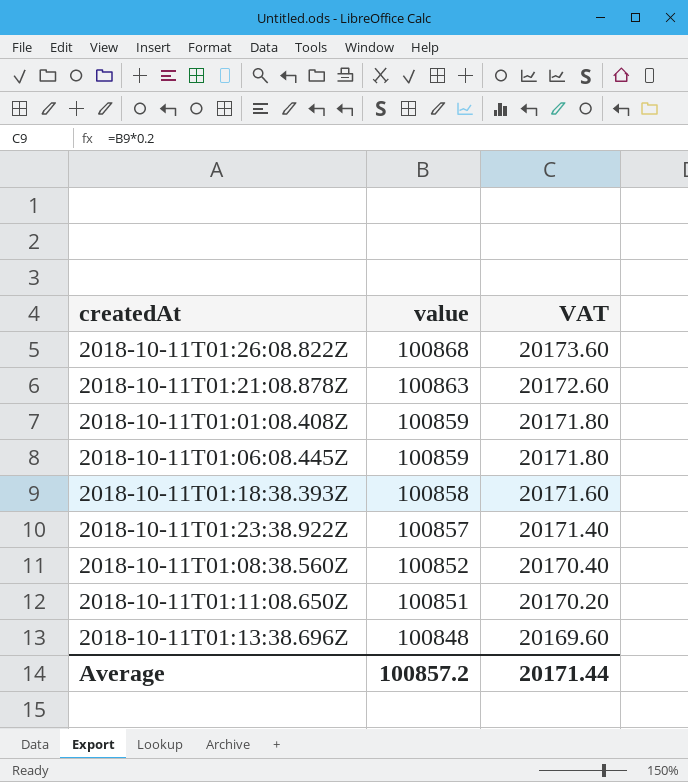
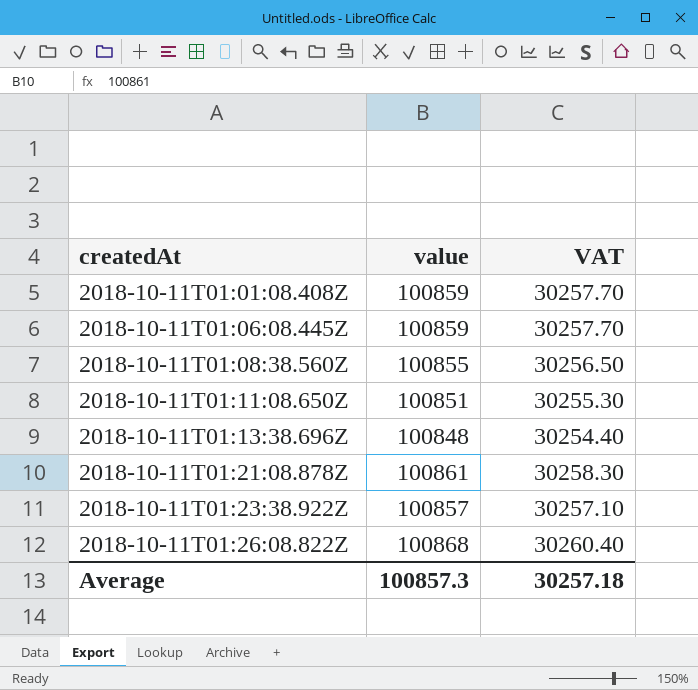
row order: value descending -> createdAt ascending
column VAT | formula: [value] * 0.2 -> [value] * 0.3
row 2018-10-11T01:18:38.393Z: 100858 | 20171.60 -> none
2018-10-11T01:08:38.560Z | value: 100852 -> 100855
2018-10-11T01:21:08.878Z | value: 100863 -> 100861
Average | value: 100857.2 -> 100857.3
Average | VAT: 20171.44 -> 30257.18

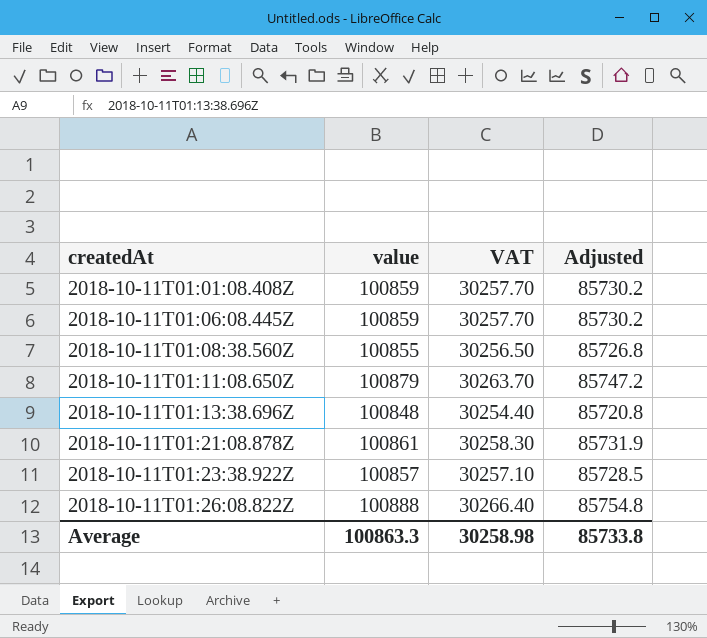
column Adjusted | formula: none -> [value] * 0.85
2018-10-11T01:11:08.650Z | value: 100851 -> 100879
2018-10-11T01:11:08.650Z | VAT: 30255.30 -> 30263.70
2018-10-11T01:26:08.822Z | value: 100868 -> 100888
2018-10-11T01:26:08.822Z | VAT: 30260.40 -> 30266.40
Average | value: 100857.3 -> 100863.3
Average | VAT: 30257.18 -> 30258.98

